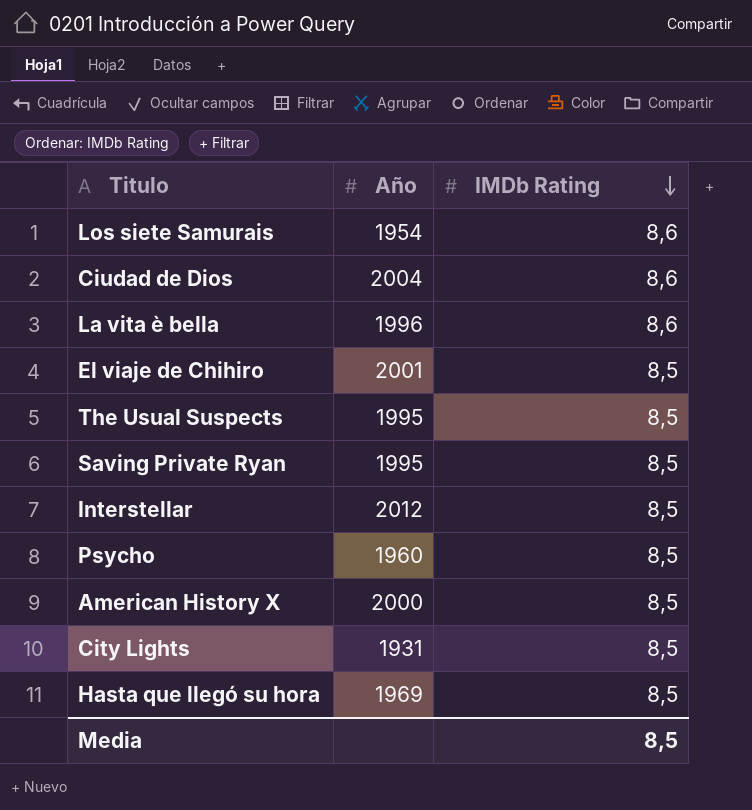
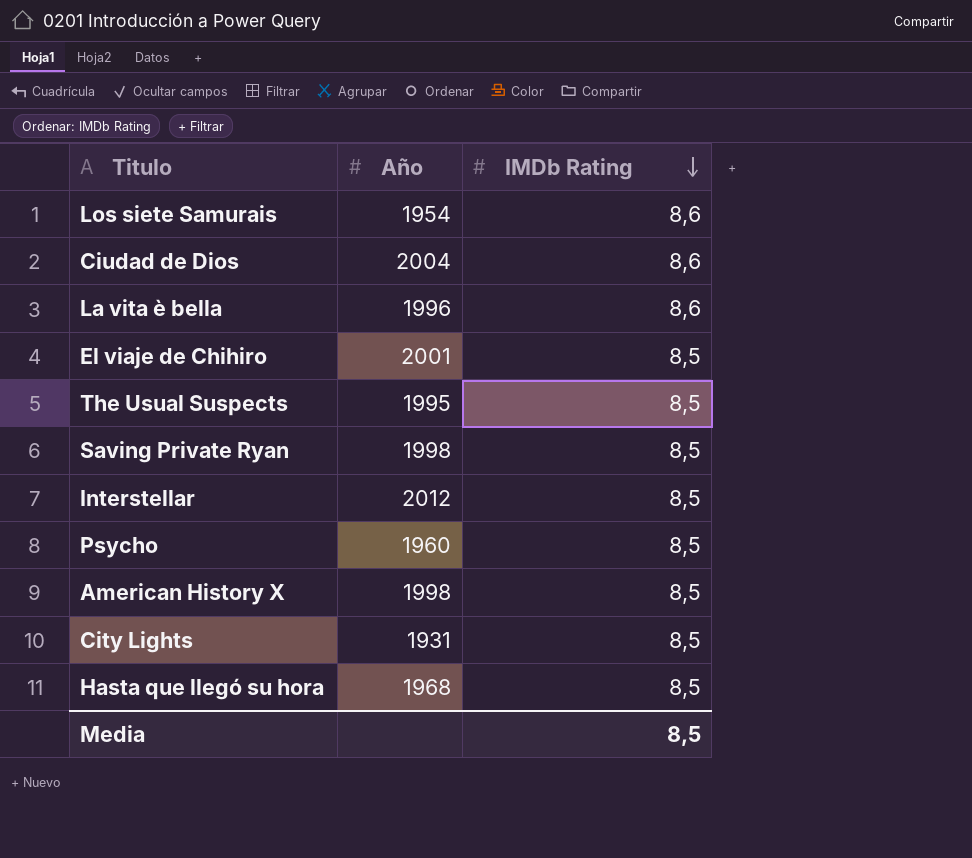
Saving Private Ryan | Año: 1995 -> 1998
American History X | Año: 2000 -> 1998
Hasta que llegó su hora | Año: 1969 -> 1968

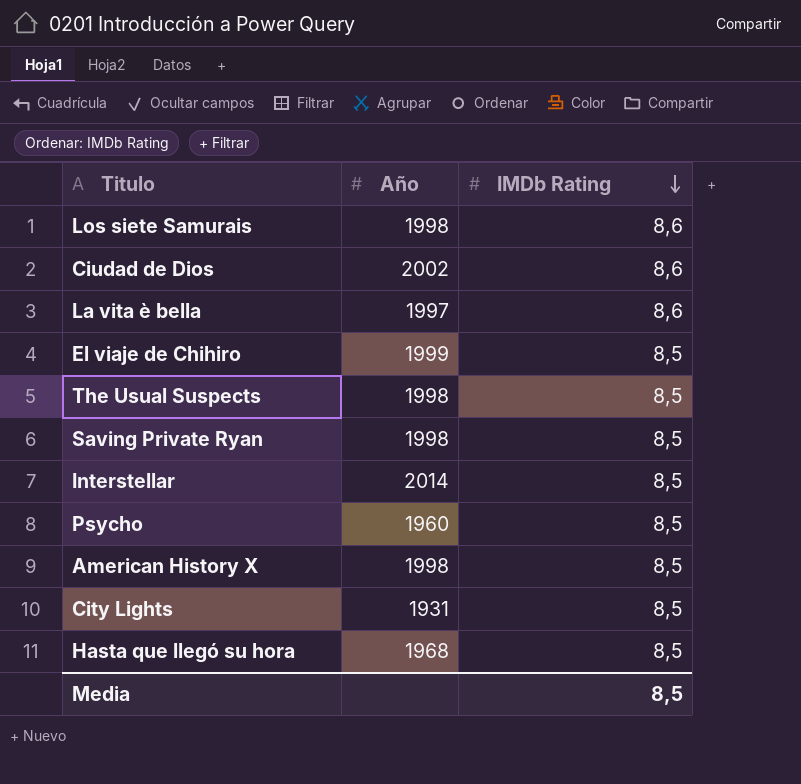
Los siete Samurais | Año: 1954 -> 1998
Ciudad de Dios | Año: 2004 -> 2002
La vita è bella | Año: 1996 -> 1997
El viaje de Chihiro | Año: 2001 -> 1999
The Usual Suspects | Año: 1995 -> 1998
Interstellar | Año: 2012 -> 2014

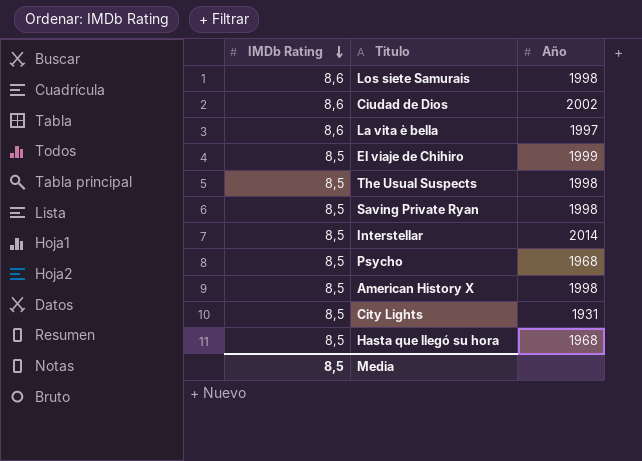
column IMDb Rating | position: 3 -> 1
Psycho | Año: 1960 -> 1968

